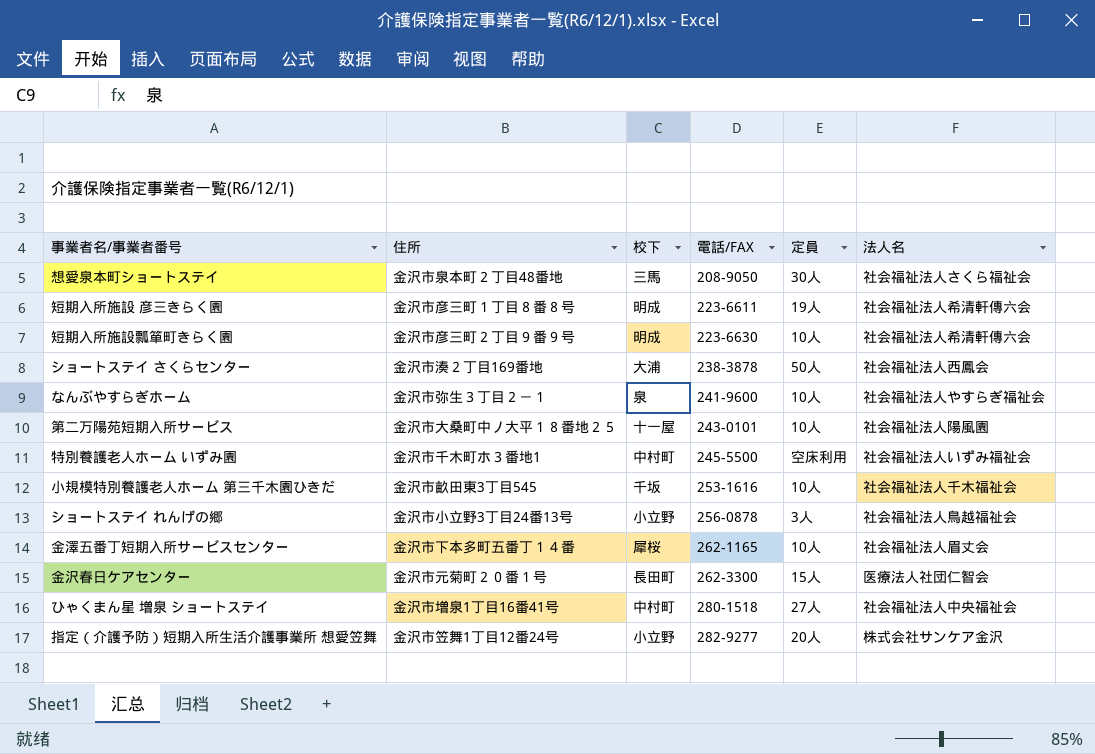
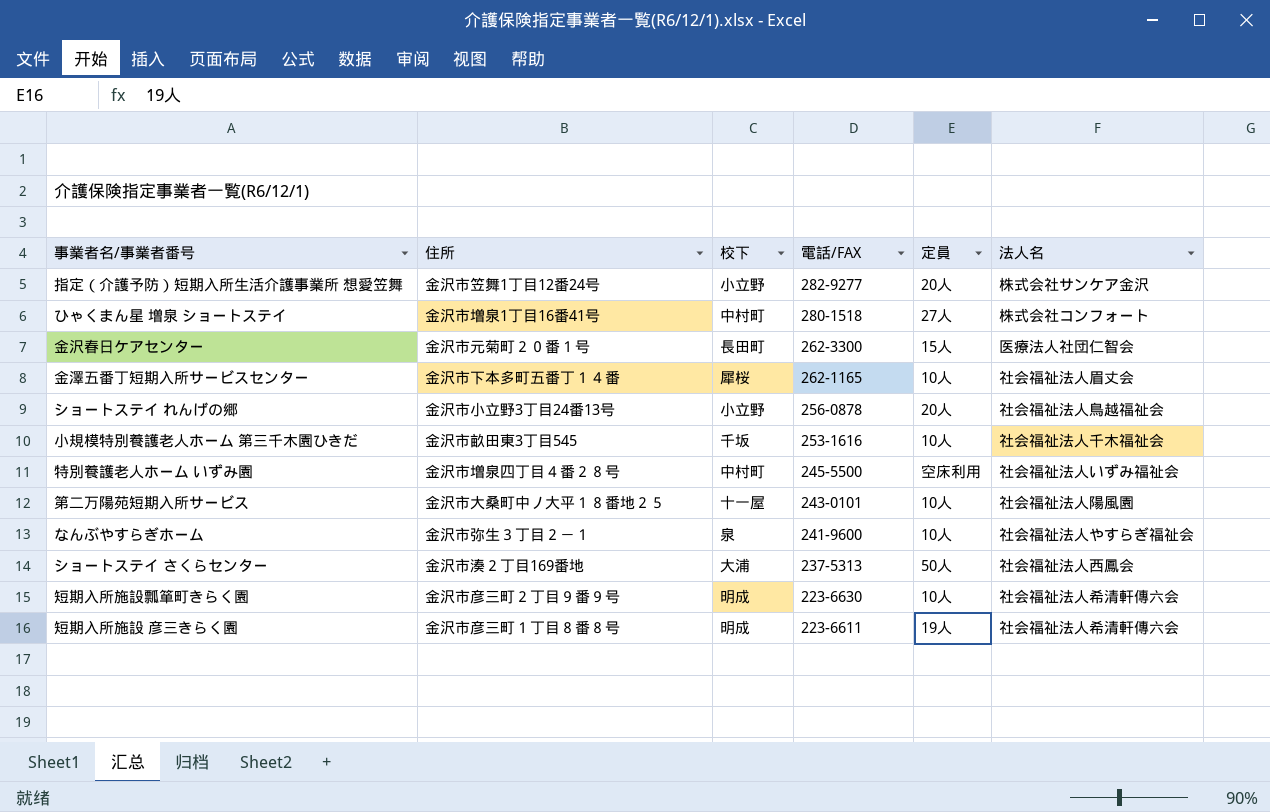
row order: 電話/FAX ascending -> 電話/FAX descending
row 想愛泉本町ショートステイ: 金沢市泉本町２丁目48番地 | 三馬 | 208-9050 | 30人 | 社会福祉法人さくら福祉会 -> none
ひゃくまん星 増泉 ショートステイ | 法人名: 社会福祉法人中央福祉会 -> 株式会社コンフォート
ショートステイ れんげの郷 | 定員: 3人 -> 20人
特別養護老人ホーム いずみ園 | 住所: 金沢市千木町ホ３番地1 -> 金沢市増泉四丁目４番２８号
ショートステイ さくらセンター | 電話/FAX: 238-3878 -> 237-5313

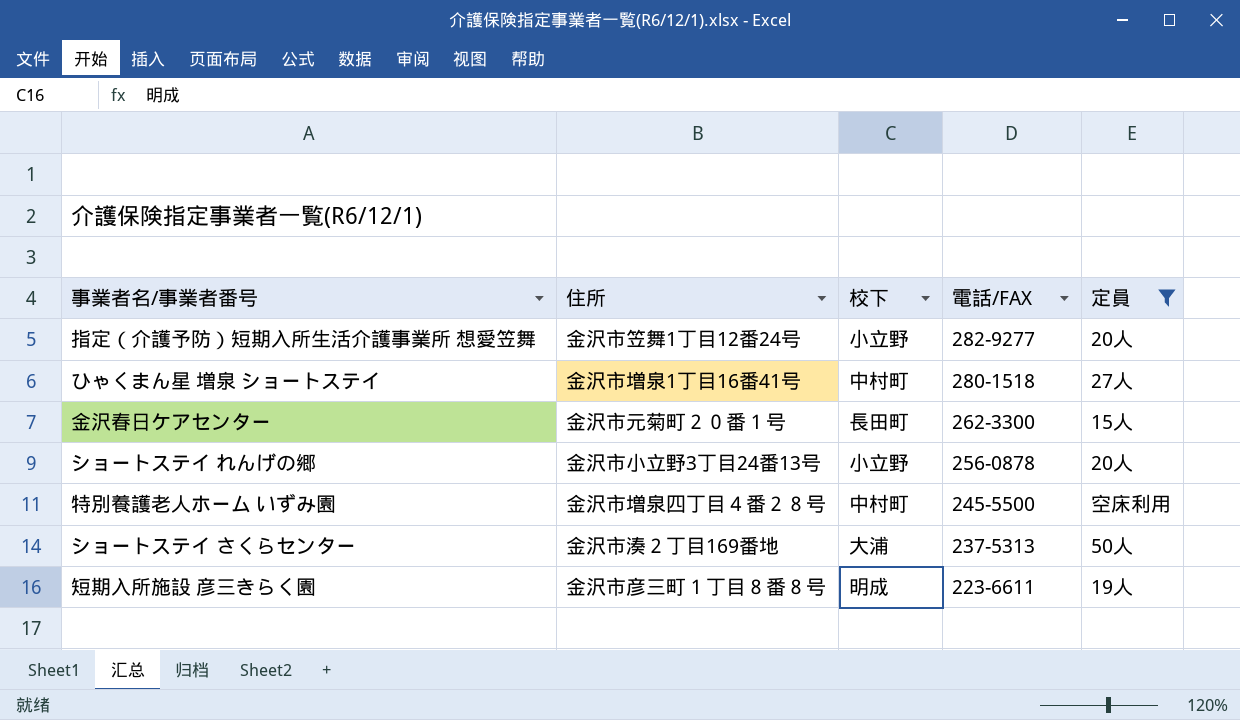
filter: none -> 定員 != 10人
column 法人名 | position: 6 -> none

